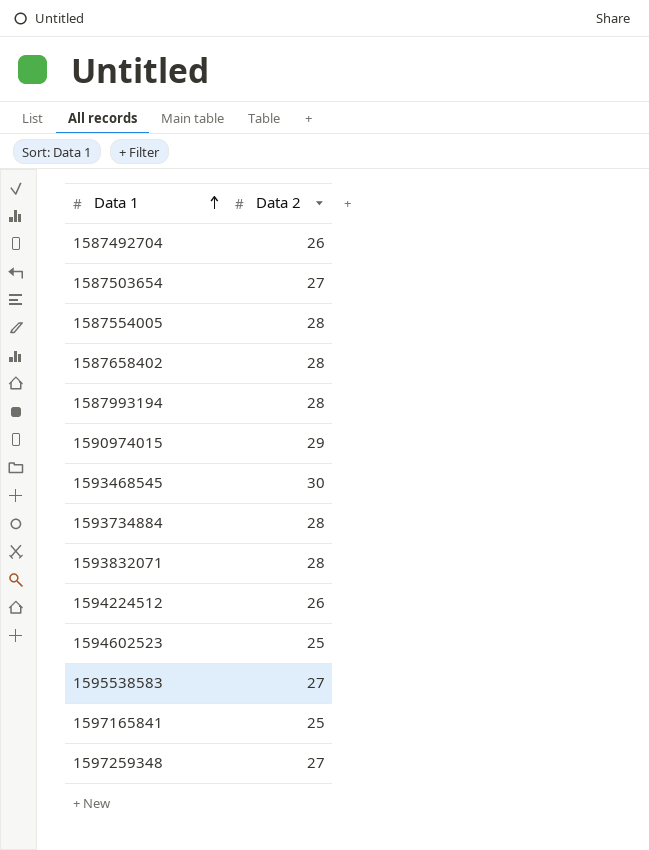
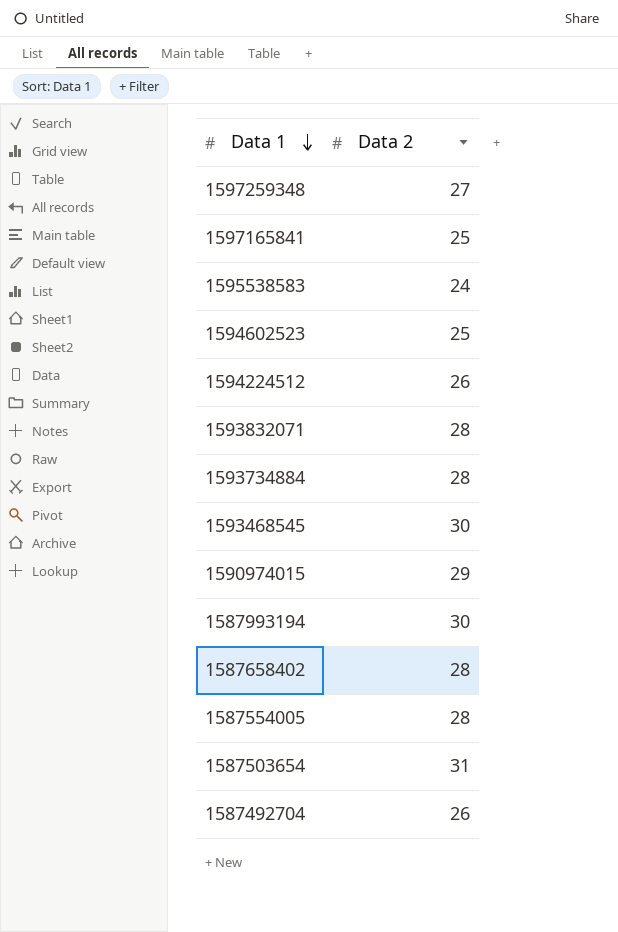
row order: Data 1 ascending -> Data 1 descending
1595538583 | Data 2: 27 -> 24
1587993194 | Data 2: 28 -> 30
1587503654 | Data 2: 27 -> 31

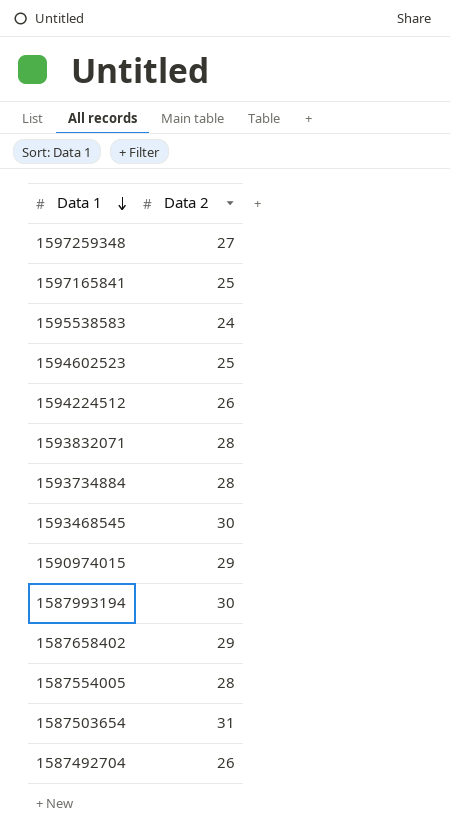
1587658402 | Data 2: 28 -> 29

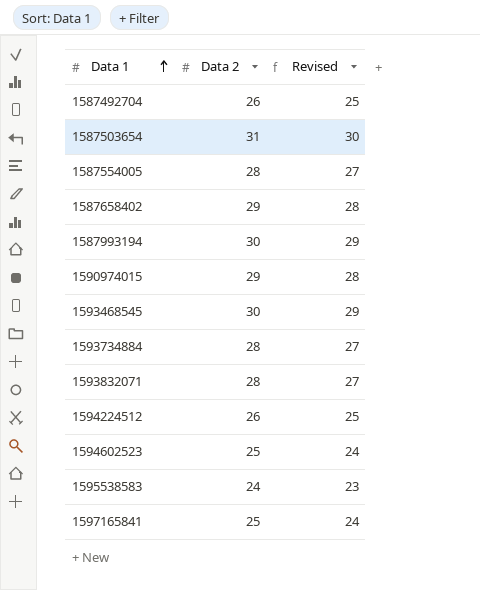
row order: Data 1 descending -> Data 1 ascending
column Revised | formula: none -> [Data 2] - 1
row 1597259348: 27 -> none

